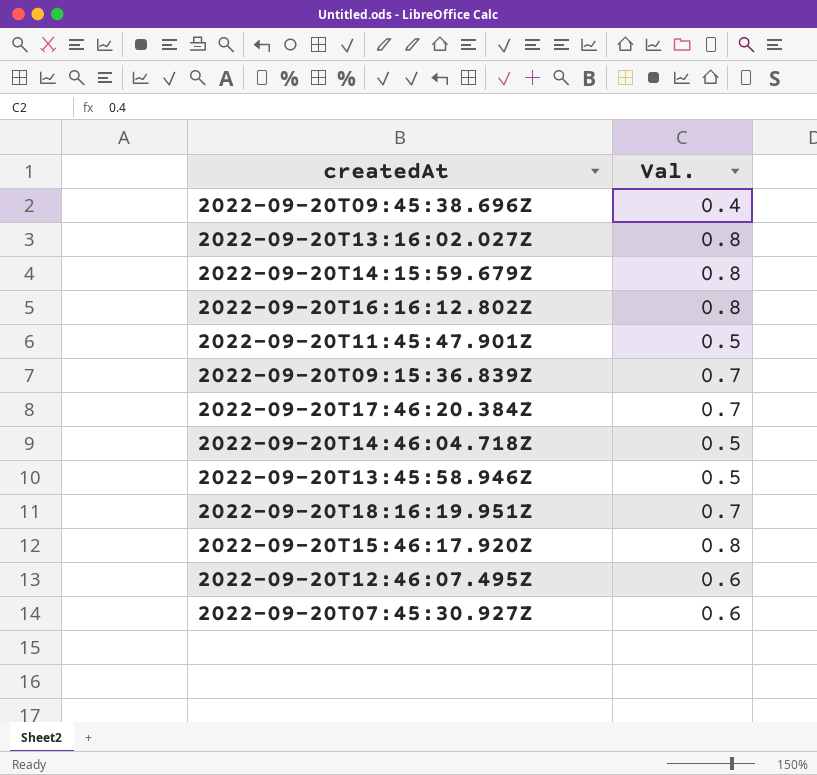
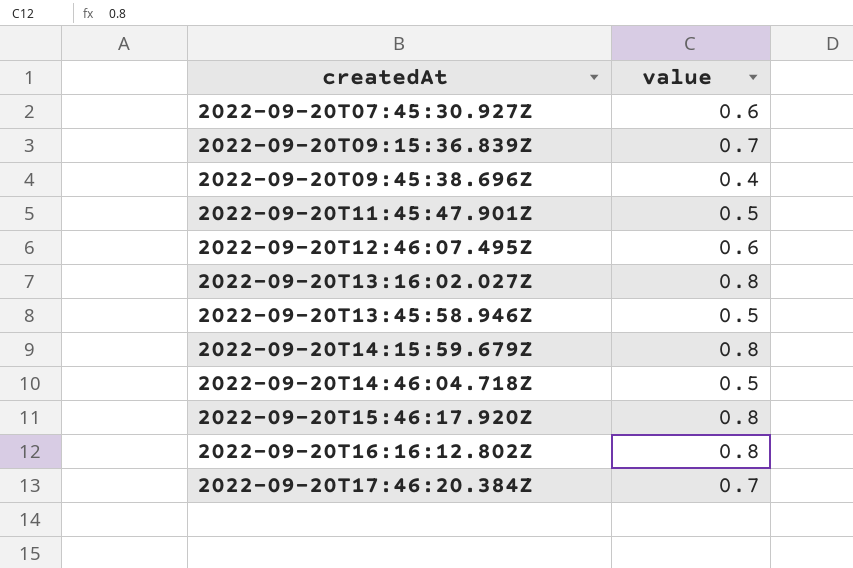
row order: none -> createdAt ascending
column name: Val. -> value
row 2022-09-20T18:16:19.951Z: 0.7 -> none

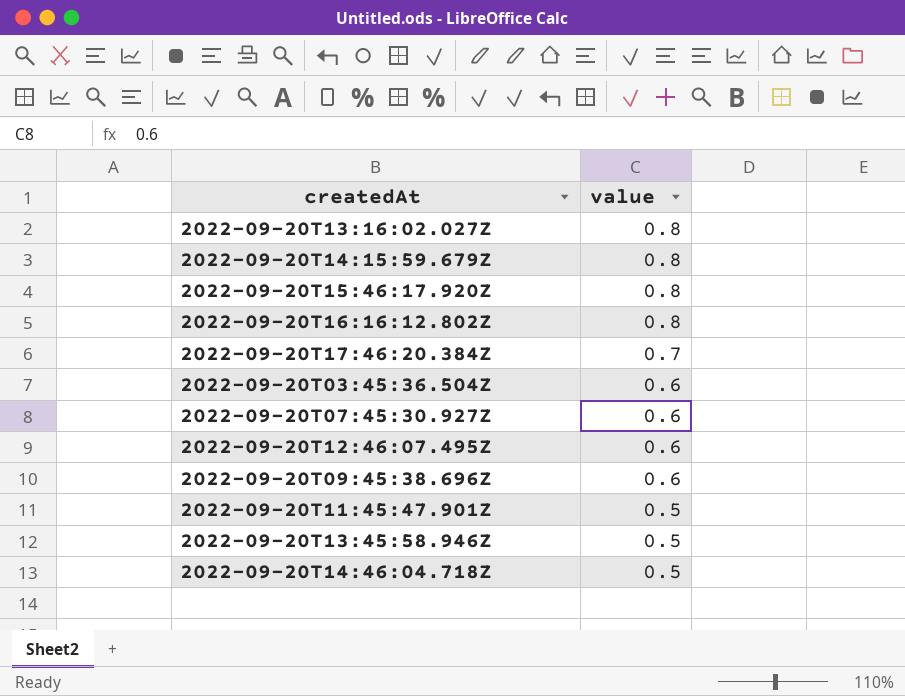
row order: createdAt ascending -> value descending
row 2022-09-20T09:15:36.839Z: 0.7 -> none
row 2022-09-20T03:45:36.504Z: none -> 0.6
2022-09-20T09:45:38.696Z | value: 0.4 -> 0.6

